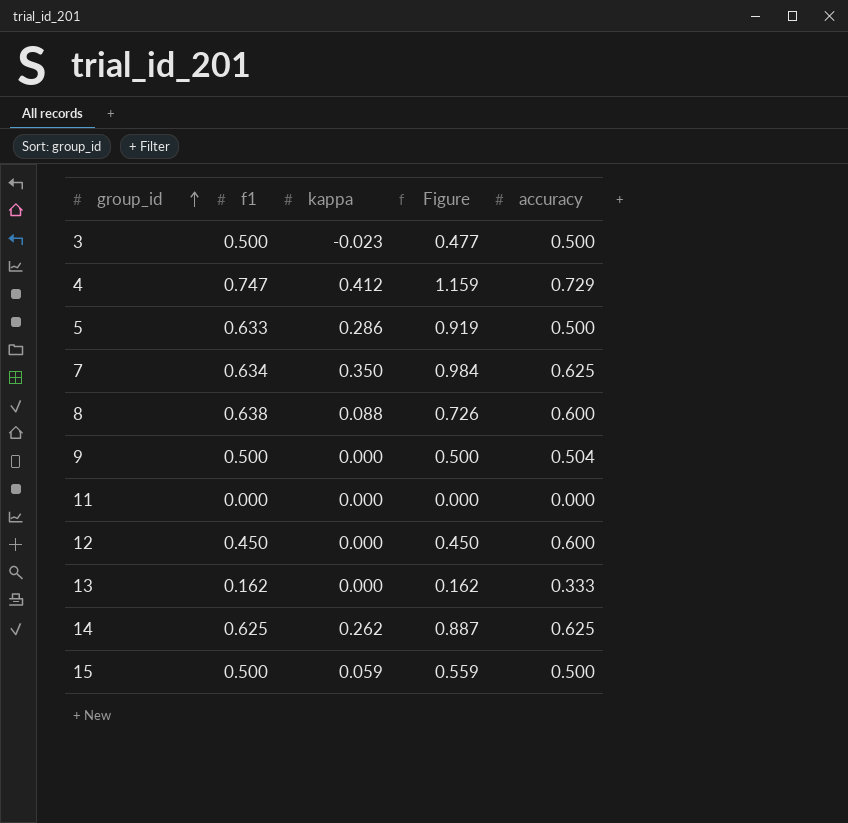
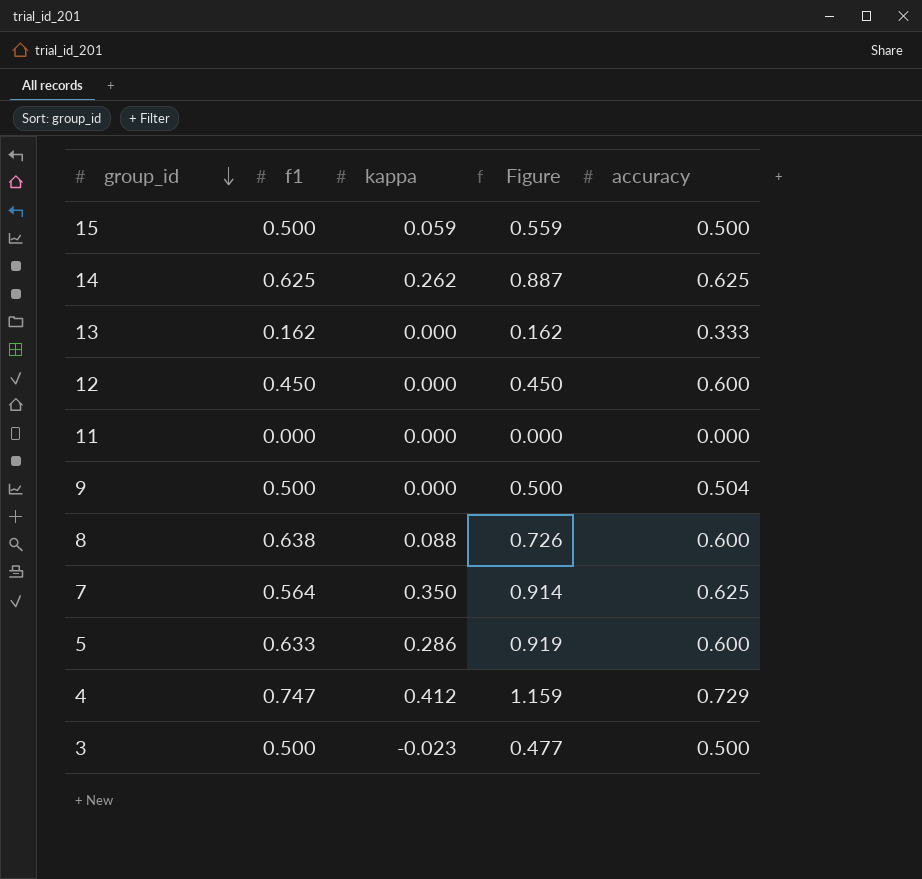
row order: group_id ascending -> group_id descending
7 | f1: 0.634 -> 0.564
7 | Figure: 0.984 -> 0.914
5 | accuracy: 0.500 -> 0.600

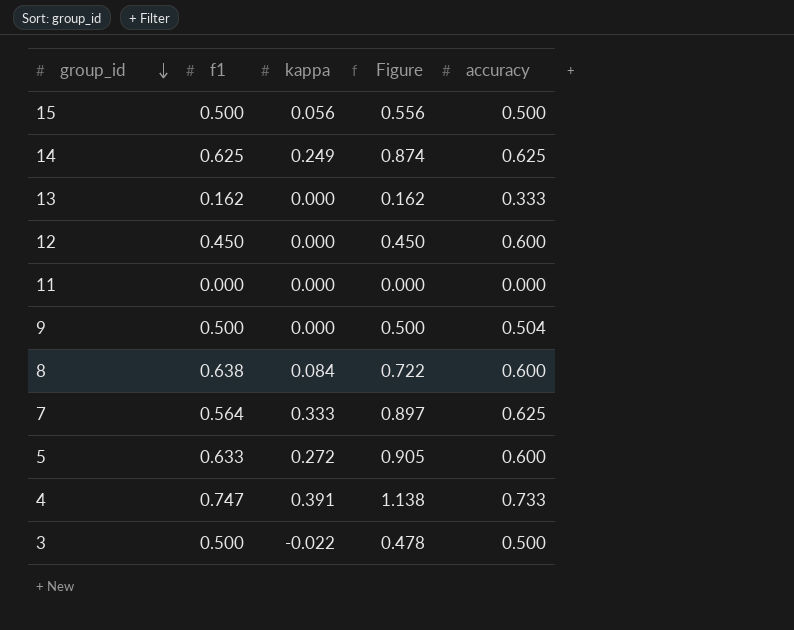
15 | kappa: 0.059 -> 0.056
15 | Figure: 0.559 -> 0.556
14 | kappa: 0.262 -> 0.249
14 | Figure: 0.887 -> 0.874
8 | kappa: 0.088 -> 0.084
8 | Figure: 0.726 -> 0.722
7 | kappa: 0.350 -> 0.333
7 | Figure: 0.914 -> 0.897
5 | kappa: 0.286 -> 0.272
5 | Figure: 0.919 -> 0.905
4 | kappa: 0.412 -> 0.391
4 | Figure: 1.159 -> 1.138
4 | accuracy: 0.729 -> 0.733
3 | kappa: -0.023 -> -0.022
3 | Figure: 0.477 -> 0.478

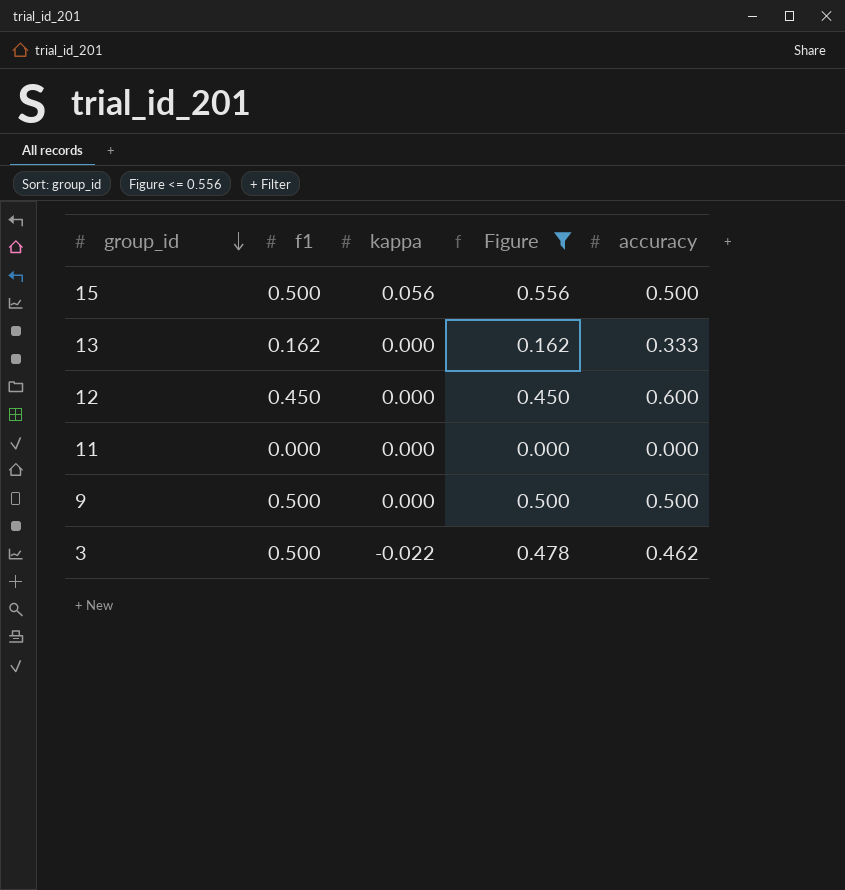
filter: none -> Figure <= 0.556
9 | accuracy: 0.504 -> 0.500
3 | accuracy: 0.500 -> 0.462

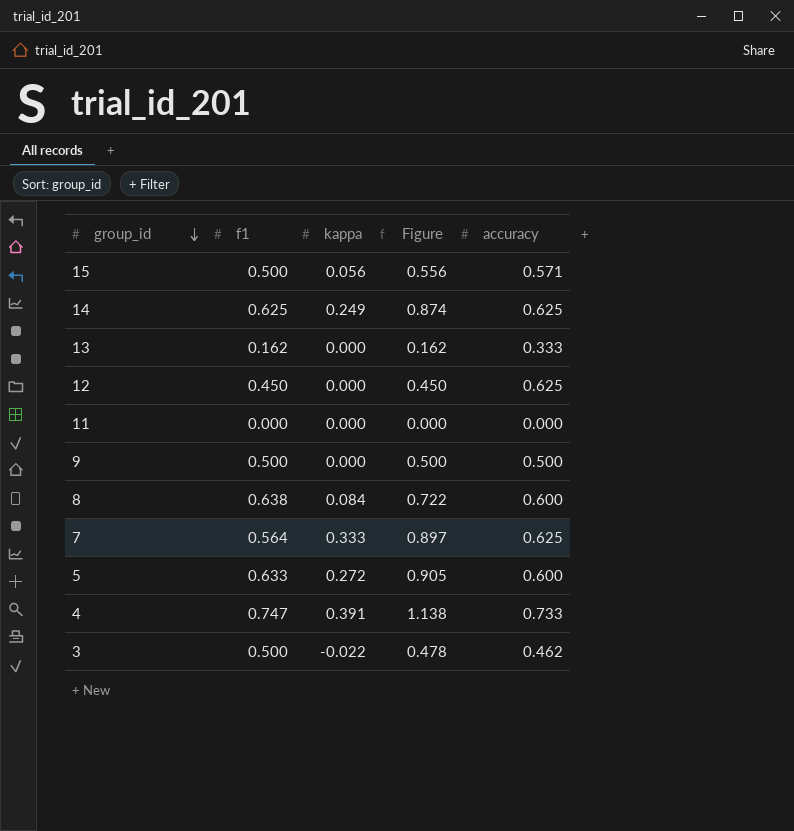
filter: Figure <= 0.556 -> none
15 | accuracy: 0.500 -> 0.571
12 | accuracy: 0.600 -> 0.625

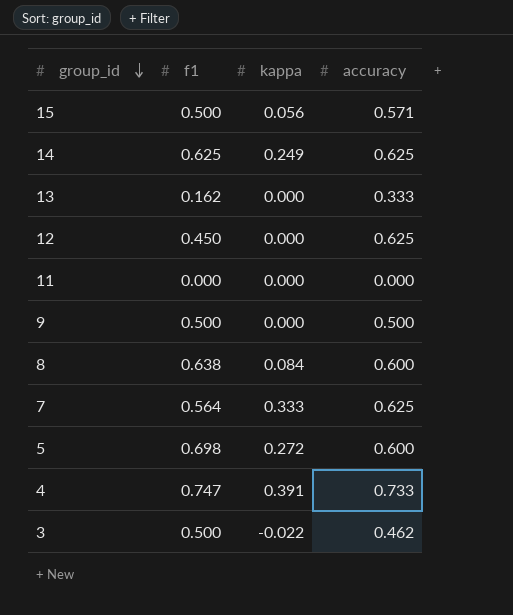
column Figure | formula: [f1] + [kappa] -> none
5 | f1: 0.633 -> 0.698

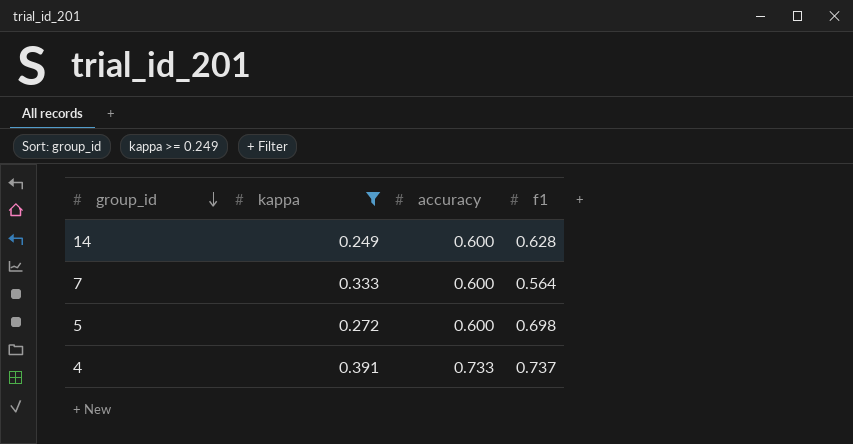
filter: none -> kappa >= 0.249
column f1 | position: 2 -> 4
14 | accuracy: 0.625 -> 0.600
14 | f1: 0.625 -> 0.628
7 | accuracy: 0.625 -> 0.600
4 | f1: 0.747 -> 0.737

